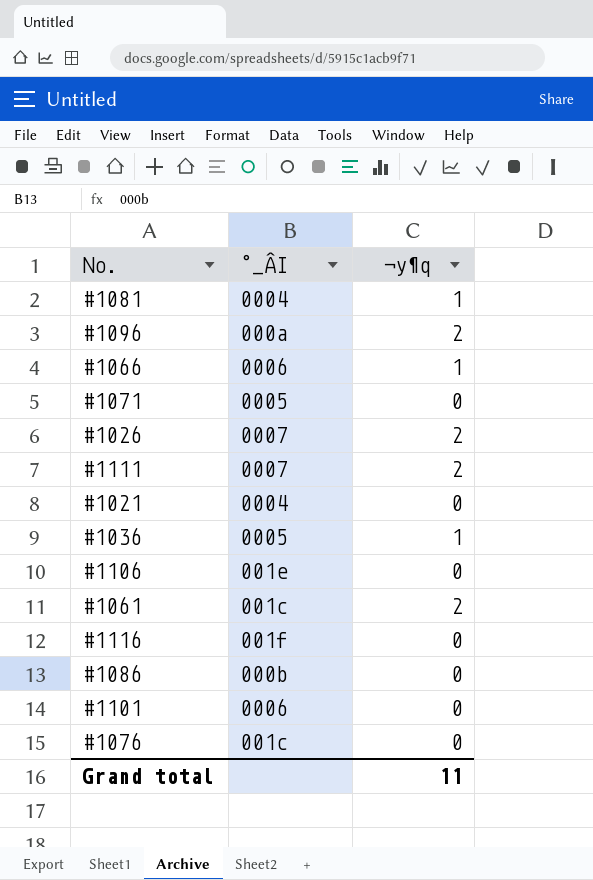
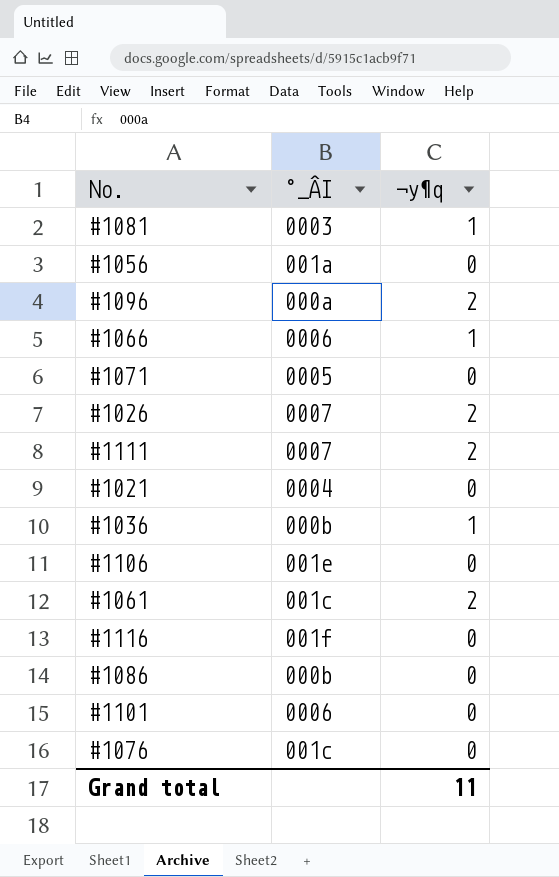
#1081 | °_ÂI: 0004 -> 0003
row #1056: none -> 001a | 0
#1036 | °_ÂI: 0005 -> 000b

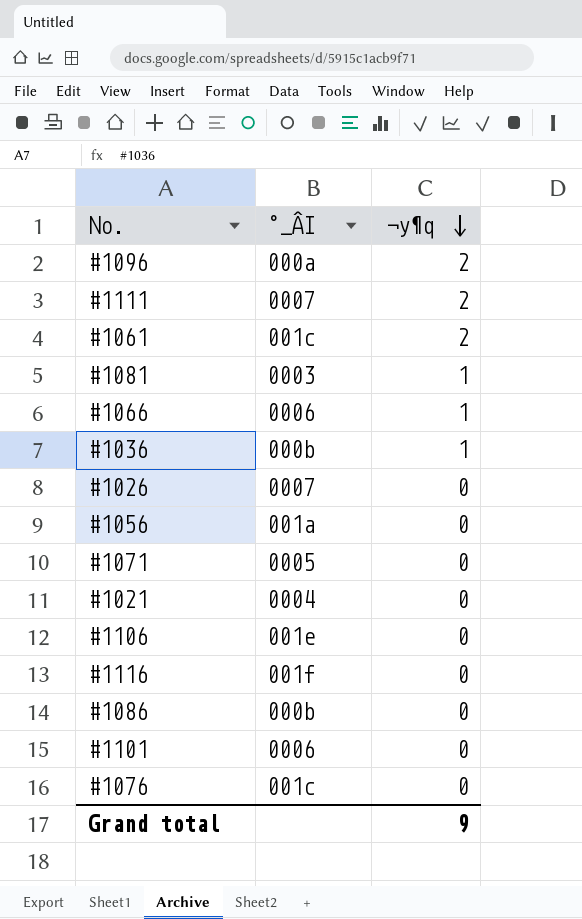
row order: none -> ¬y¶q descending
#1026 | ¬y¶q: 2 -> 0
Grand total | ¬y¶q: 11 -> 9

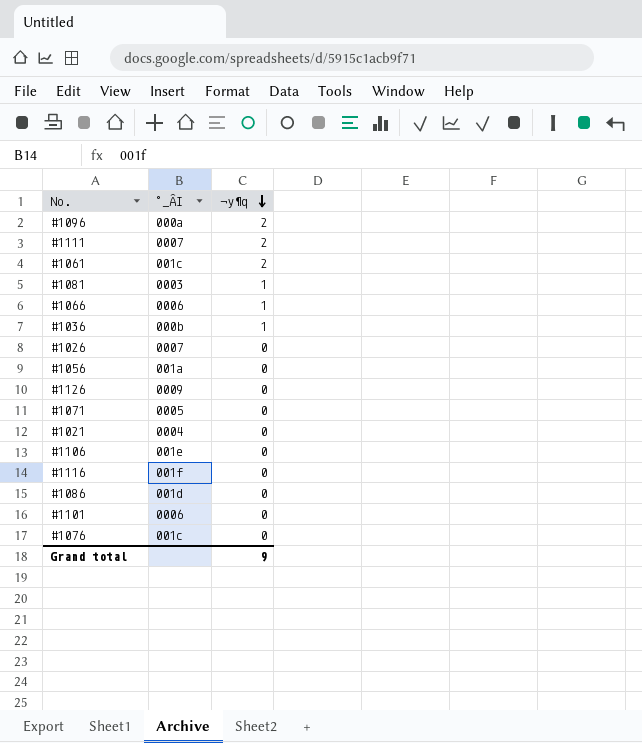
row #1126: none -> 0009 | 0
#1086 | °_ÂI: 000b -> 001d

